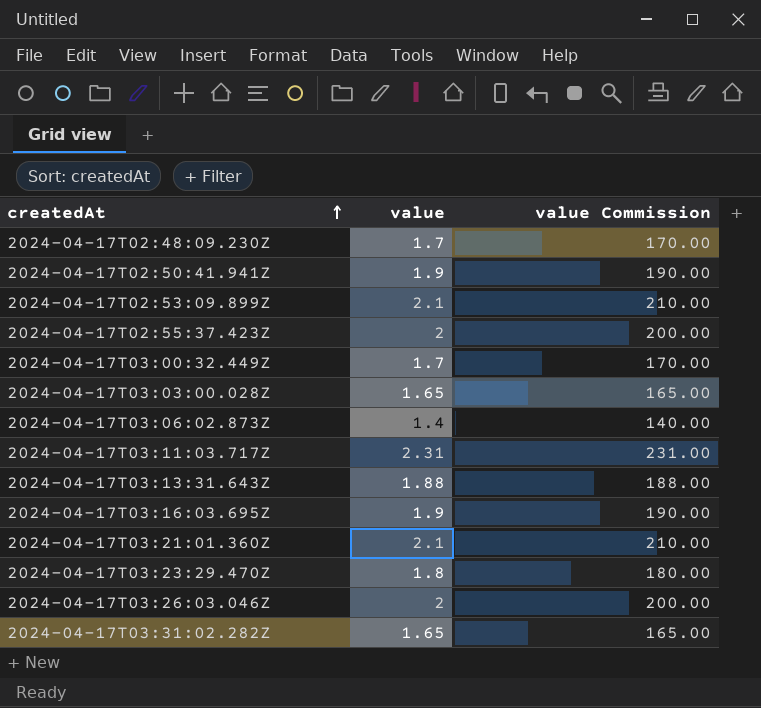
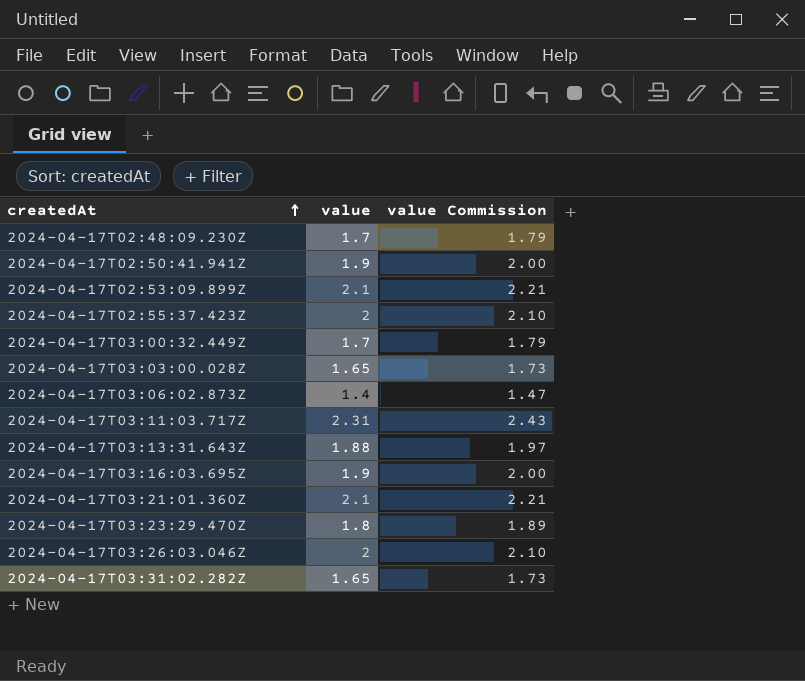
column value Commission | formula: [value] * 100 -> [value] * 1.05

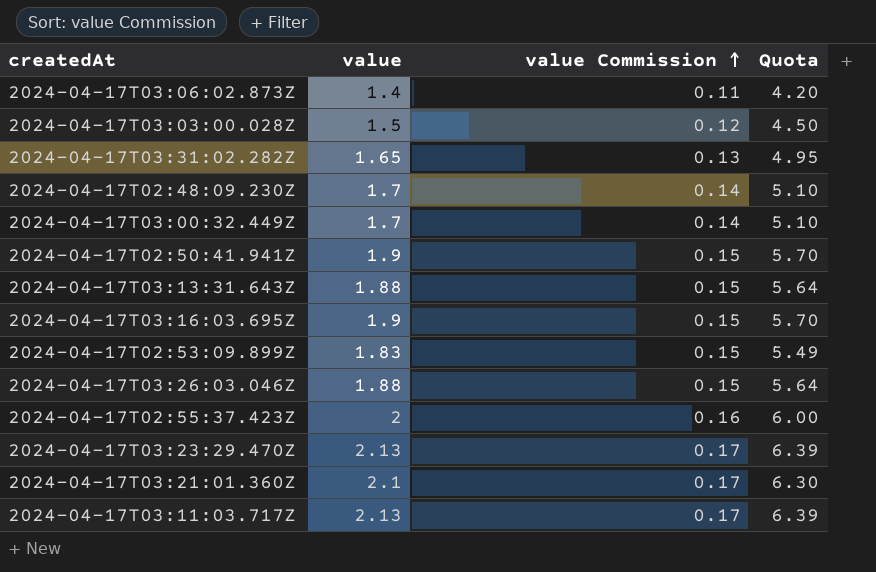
row order: createdAt ascending -> value Commission ascending
column value Commission | formula: [value] * 1.05 -> [value] * 0.08
column Quota | formula: none -> [value] * 3
2024-04-17T03:03:00.028Z | value: 1.65 -> 1.5
2024-04-17T02:53:09.899Z | value: 2.1 -> 1.83
2024-04-17T03:26:03.046Z | value: 2 -> 1.88
2024-04-17T03:23:29.470Z | value: 1.8 -> 2.13
2024-04-17T03:11:03.717Z | value: 2.31 -> 2.13

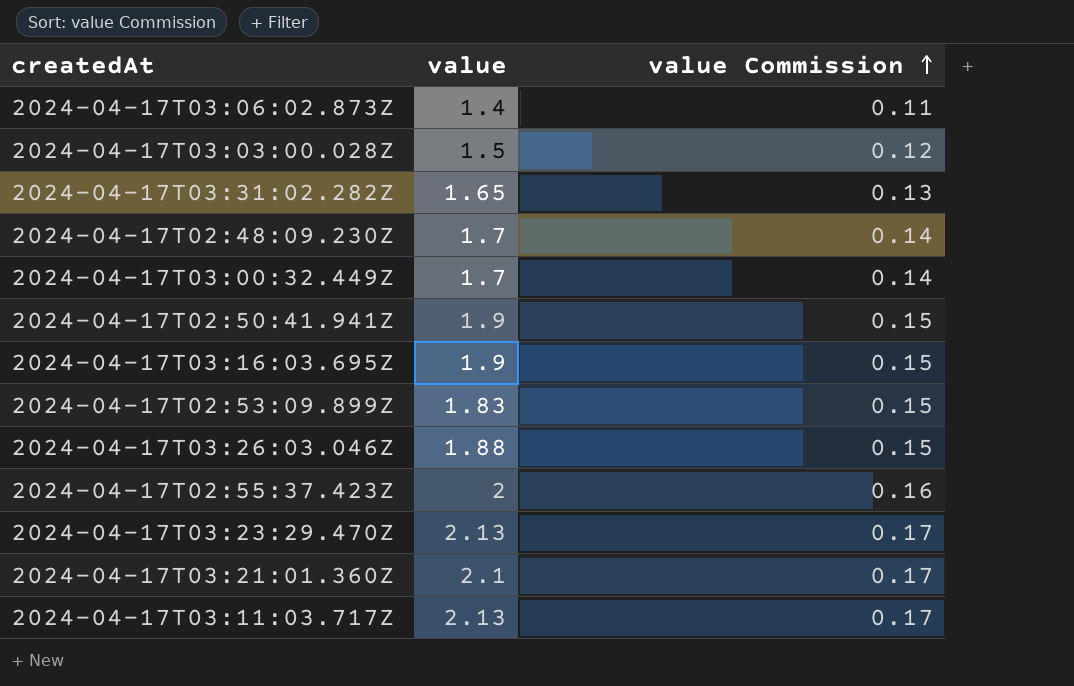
column Quota | formula: [value] * 3 -> none
row 2024-04-17T03:13:31.643Z: 1.88 | 0.15 | 5.64 -> none

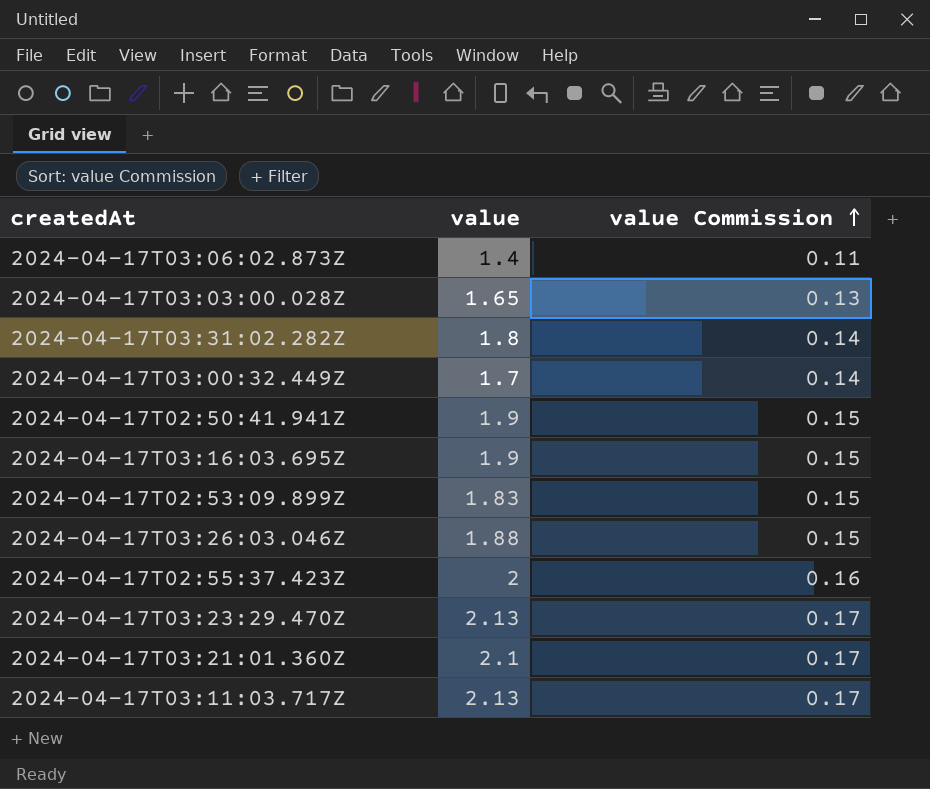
row 2024-04-17T02:48:09.230Z: 1.7 | 0.14 -> none
2024-04-17T03:03:00.028Z | value: 1.5 -> 1.65
2024-04-17T03:03:00.028Z | value Commission: 0.12 -> 0.13
2024-04-17T03:31:02.282Z | value: 1.65 -> 1.8
2024-04-17T03:31:02.282Z | value Commission: 0.13 -> 0.14

